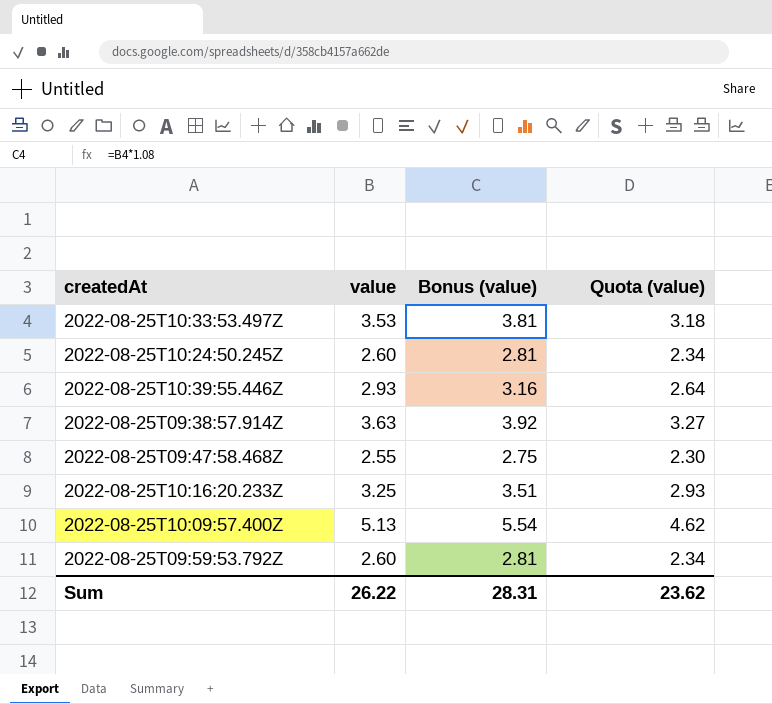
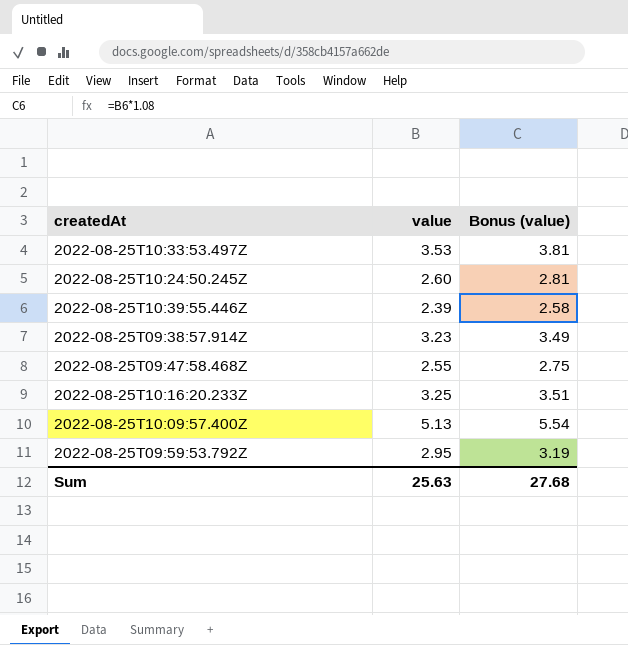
column Quota (value) | formula: [value] * 0.9 -> none
2022-08-25T10:39:55.446Z | value: 2.93 -> 2.39
2022-08-25T10:39:55.446Z | Bonus (value): 3.16 -> 2.58
2022-08-25T09:38:57.914Z | value: 3.63 -> 3.23
2022-08-25T09:38:57.914Z | Bonus (value): 3.92 -> 3.49
2022-08-25T09:59:53.792Z | value: 2.60 -> 2.95
2022-08-25T09:59:53.792Z | Bonus (value): 2.81 -> 3.19
Sum | value: 26.22 -> 25.63
Sum | Bonus (value): 28.31 -> 27.68

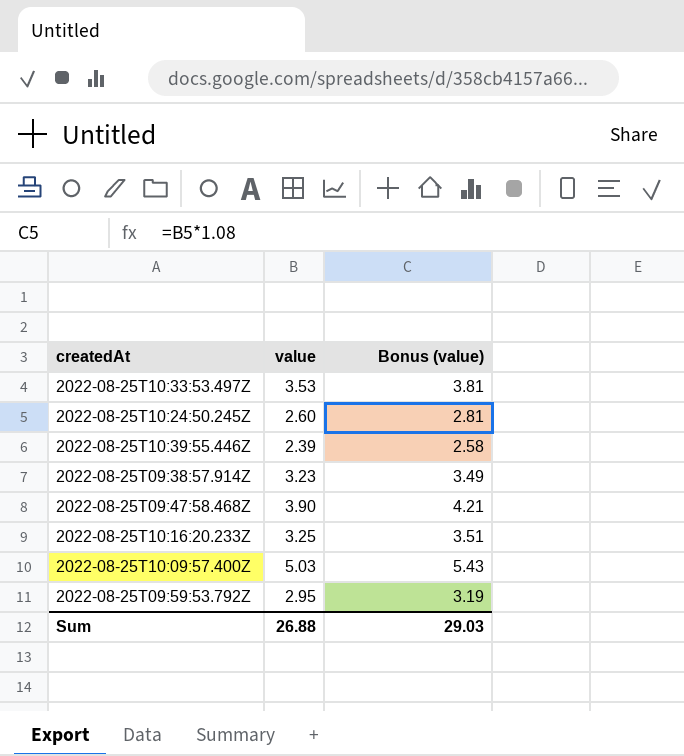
2022-08-25T09:47:58.468Z | value: 2.55 -> 3.90
2022-08-25T09:47:58.468Z | Bonus (value): 2.75 -> 4.21
2022-08-25T10:09:57.400Z | value: 5.13 -> 5.03
2022-08-25T10:09:57.400Z | Bonus (value): 5.54 -> 5.43
Sum | value: 25.63 -> 26.88
Sum | Bonus (value): 27.68 -> 29.03

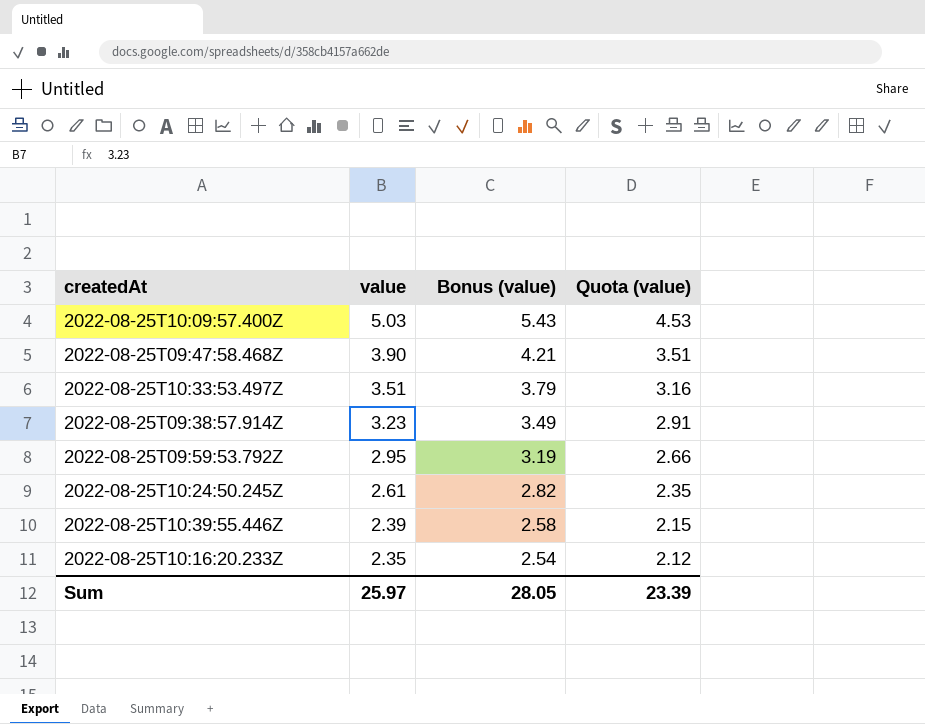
row order: none -> value descending
column Quota (value) | formula: none -> [value] * 0.9
2022-08-25T10:33:53.497Z | value: 3.53 -> 3.51
2022-08-25T10:33:53.497Z | Bonus (value): 3.81 -> 3.79
2022-08-25T10:24:50.245Z | value: 2.60 -> 2.61
2022-08-25T10:24:50.245Z | Bonus (value): 2.81 -> 2.82
2022-08-25T10:16:20.233Z | value: 3.25 -> 2.35
2022-08-25T10:16:20.233Z | Bonus (value): 3.51 -> 2.54
Sum | value: 26.88 -> 25.97
Sum | Bonus (value): 29.03 -> 28.05

